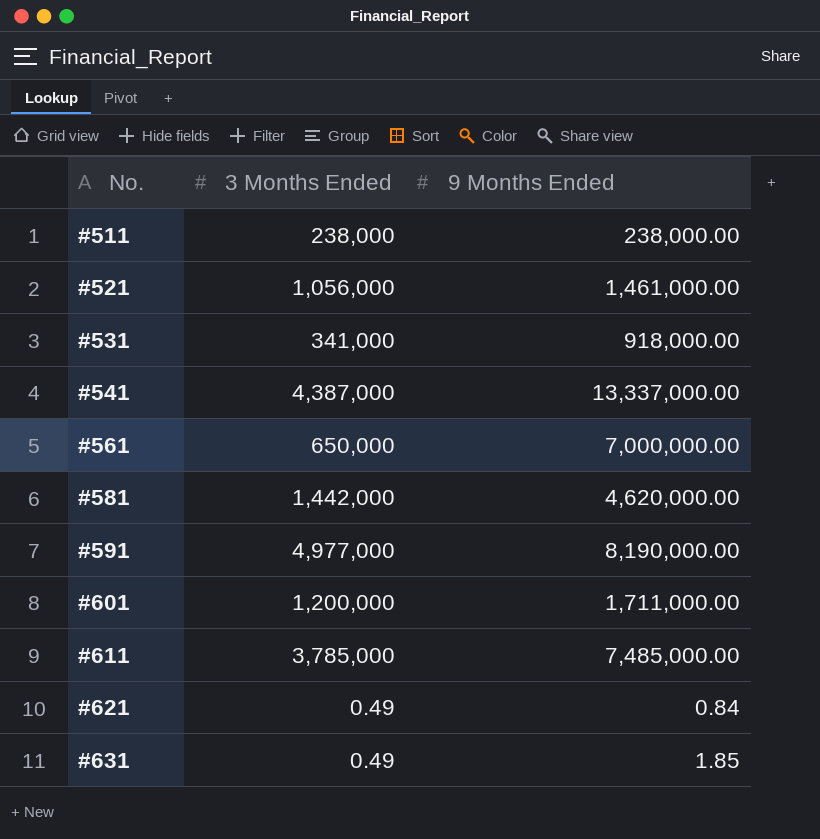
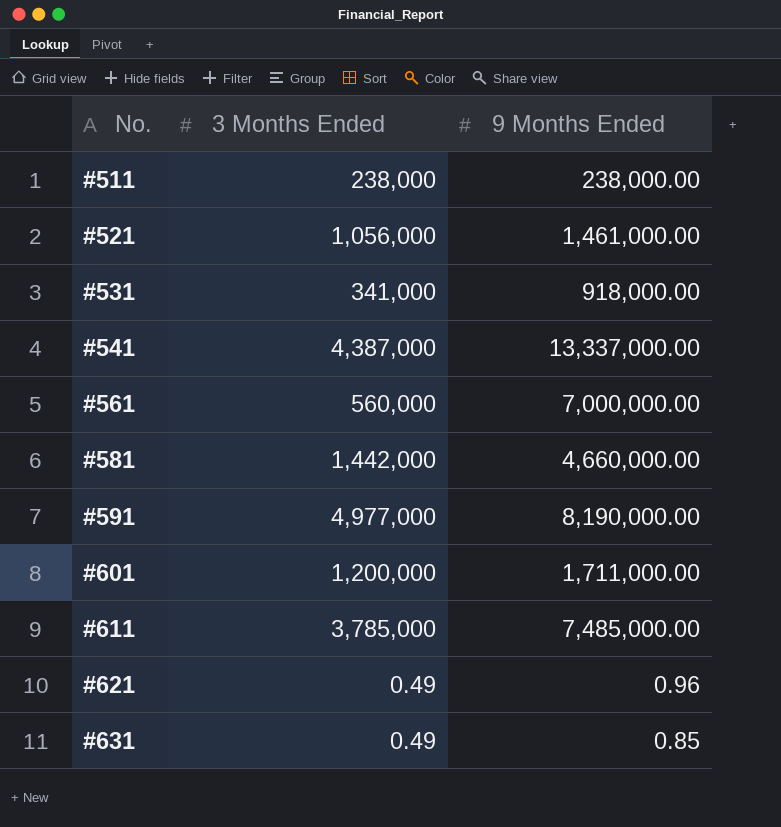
#561 | 3 Months Ended: 650,000 -> 560,000
#581 | 9 Months Ended: 4,620,000.00 -> 4,660,000.00
#621 | 9 Months Ended: 0.84 -> 0.96
#631 | 9 Months Ended: 1.85 -> 0.85

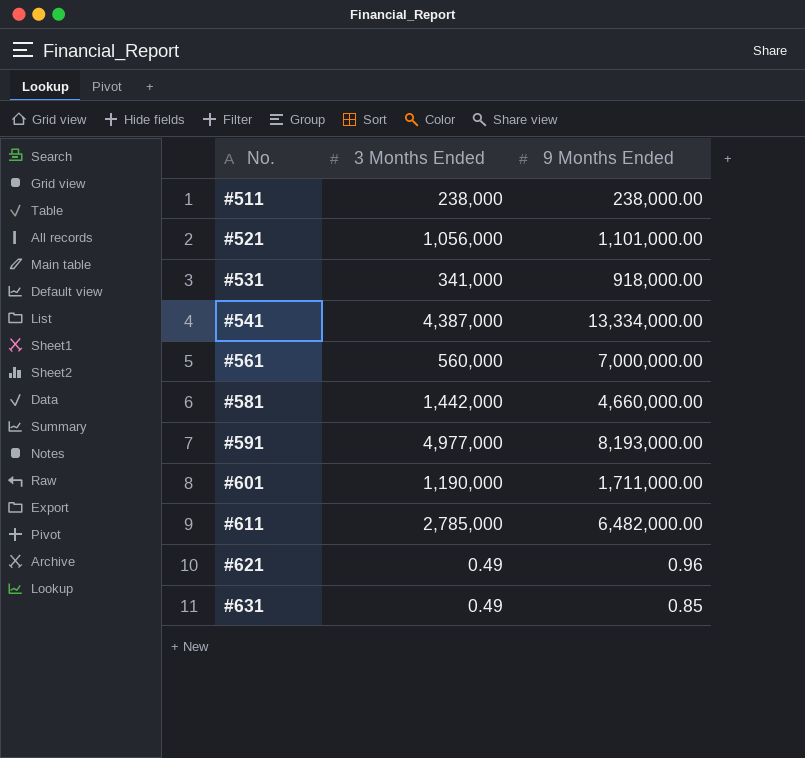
#521 | 9 Months Ended: 1,461,000.00 -> 1,101,000.00
#541 | 9 Months Ended: 13,337,000.00 -> 13,334,000.00
#591 | 9 Months Ended: 8,190,000.00 -> 8,193,000.00
#601 | 3 Months Ended: 1,200,000 -> 1,190,000
#611 | 3 Months Ended: 3,785,000 -> 2,785,000
#611 | 9 Months Ended: 7,485,000.00 -> 6,482,000.00

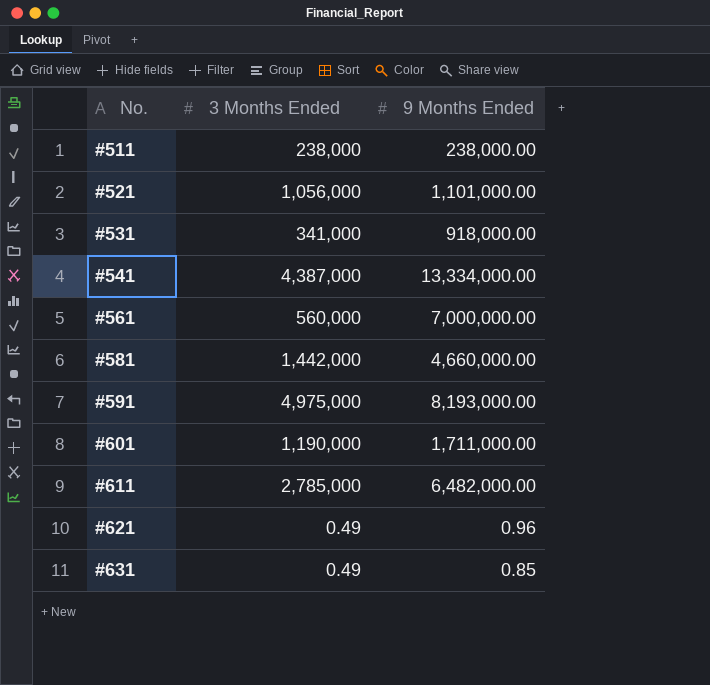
#591 | 3 Months Ended: 4,977,000 -> 4,975,000

